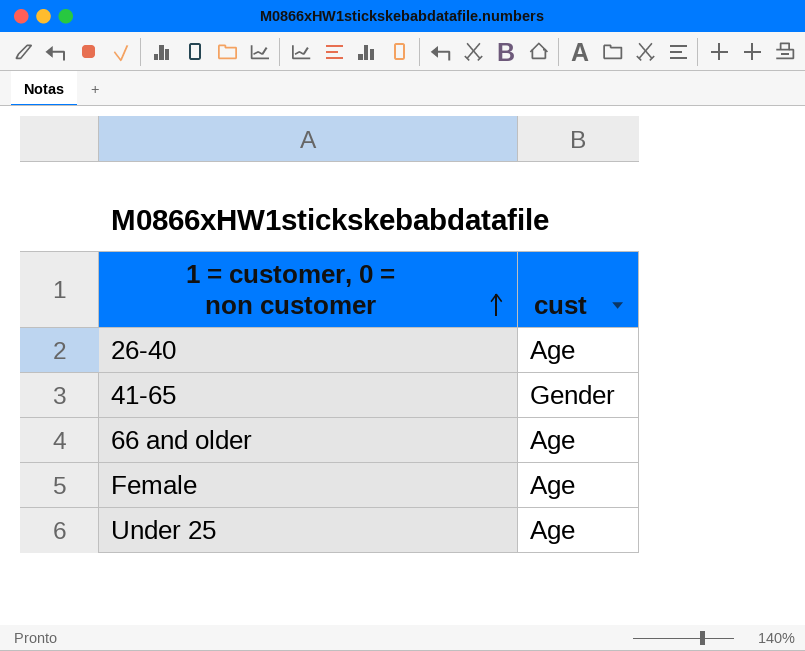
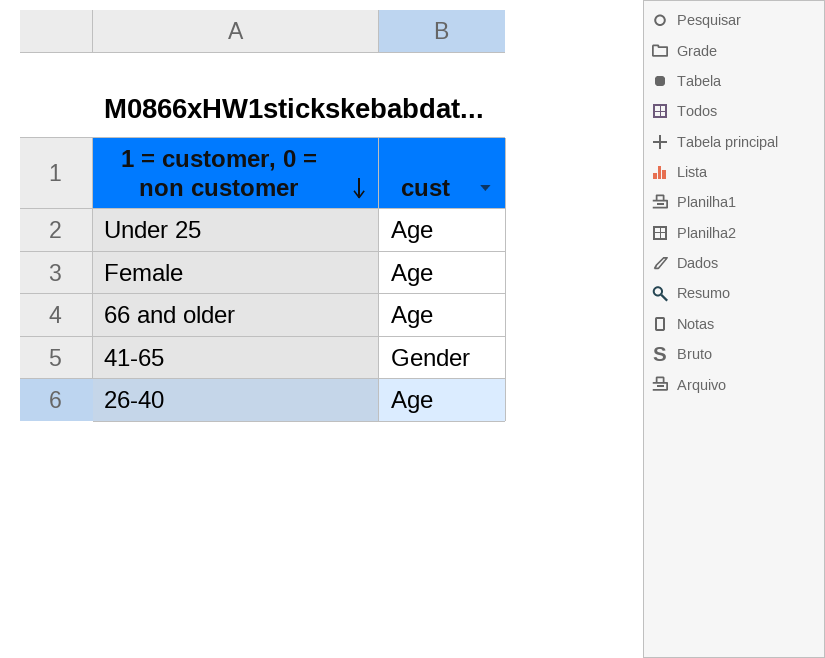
row order: 1 = customer, 0 = non customer ascending -> 1 = customer, 0 = non customer descending

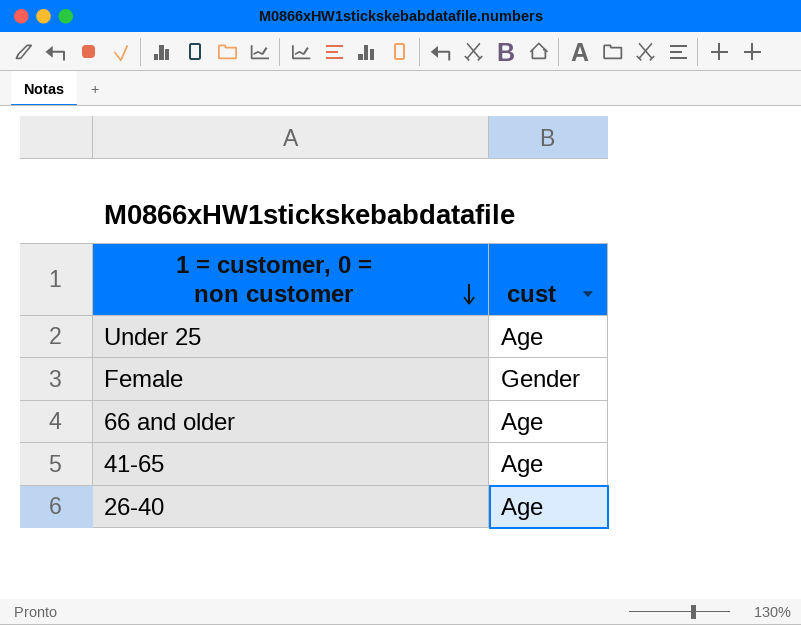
Female | cust: Age -> Gender
41-65 | cust: Gender -> Age

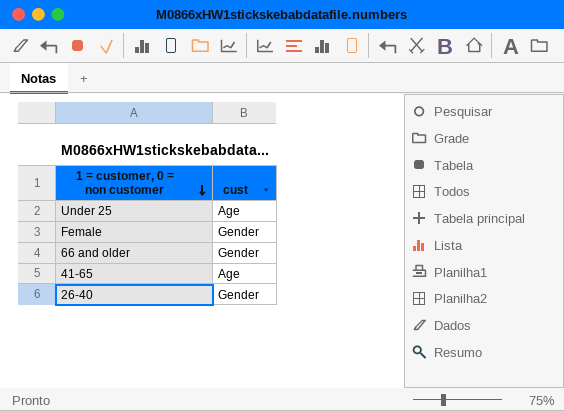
66 and older | cust: Age -> Gender
26-40 | cust: Age -> Gender

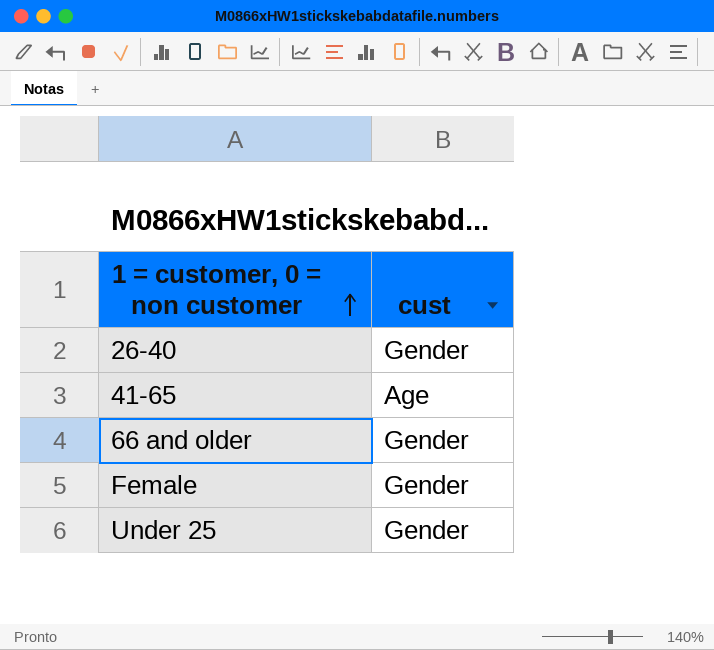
row order: 1 = customer, 0 = non customer descending -> 1 = customer, 0 = non customer ascending
Under 25 | cust: Age -> Gender

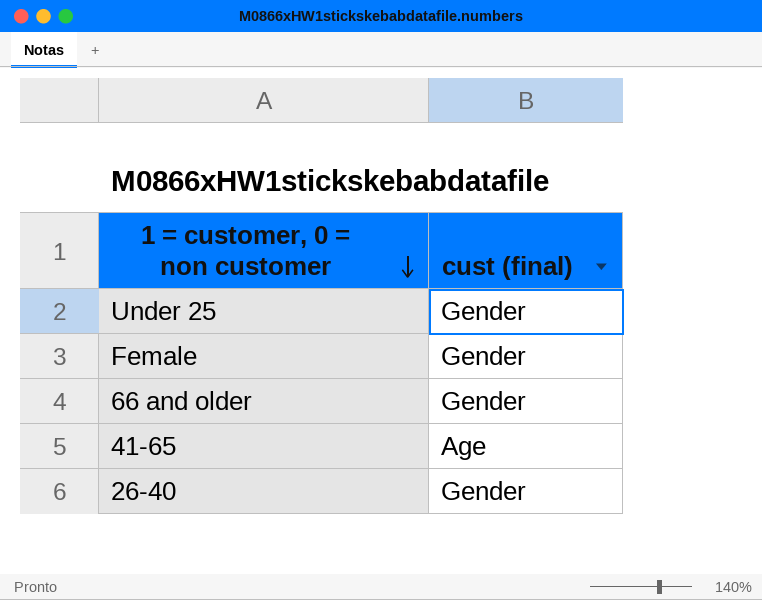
row order: 1 = customer, 0 = non customer ascending -> 1 = customer, 0 = non customer descending
column name: cust -> cust (final)

